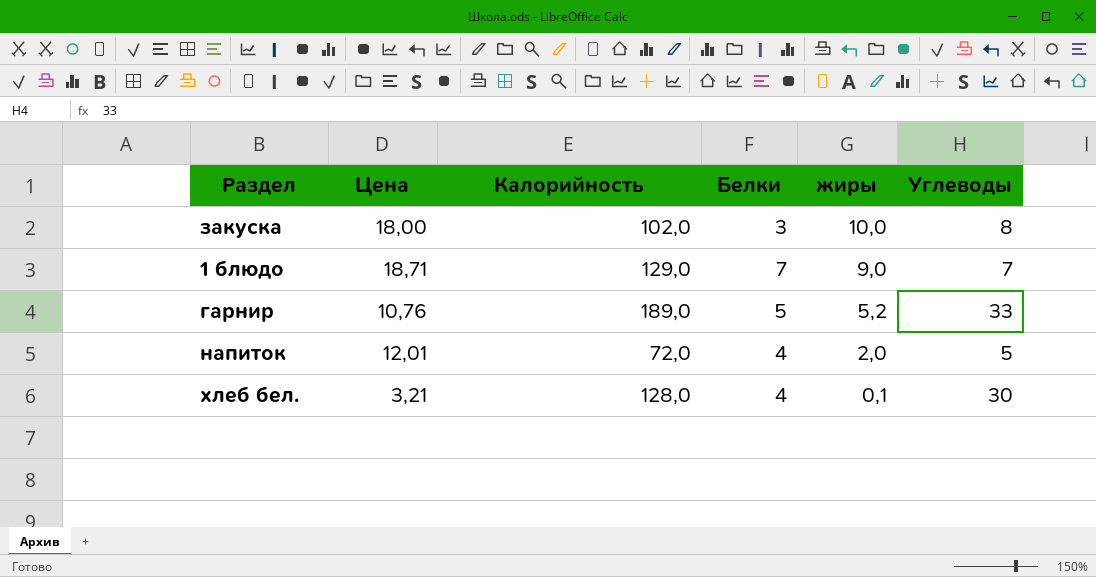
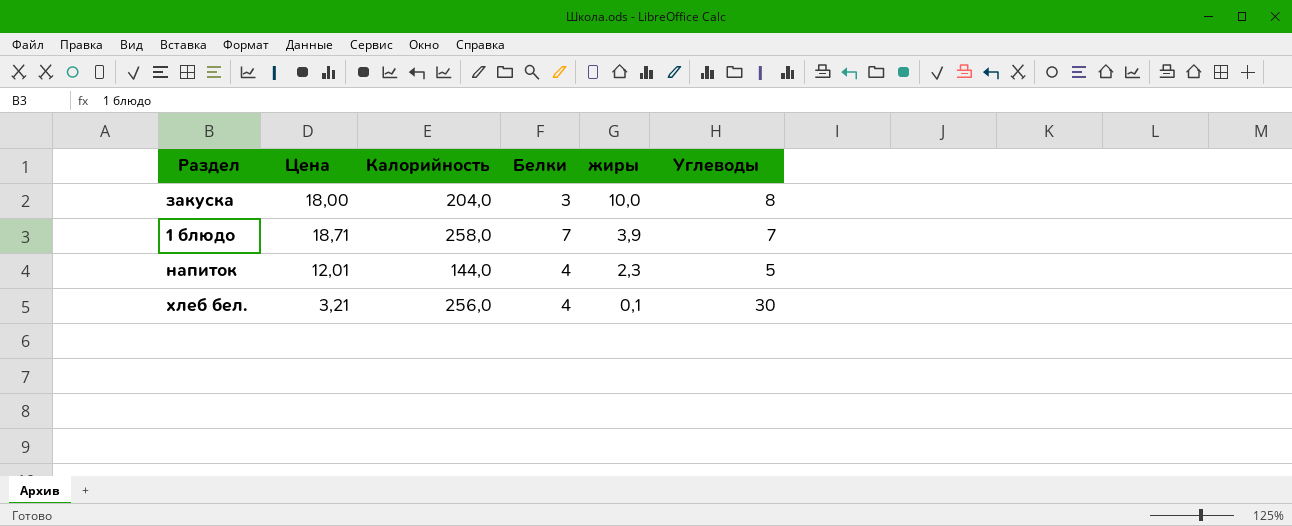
row гарнир: 10,76 | 189,0 | 5 | 5,2 | 33 -> none
закуска | Калорийность: 102,0 -> 204,0
1 блюдо | Калорийность: 129,0 -> 258,0
1 блюдо | жиры: 9,0 -> 3,9
напиток | Калорийность: 72,0 -> 144,0
напиток | жиры: 2,0 -> 2,3
хлеб бел. | Калорийность: 128,0 -> 256,0

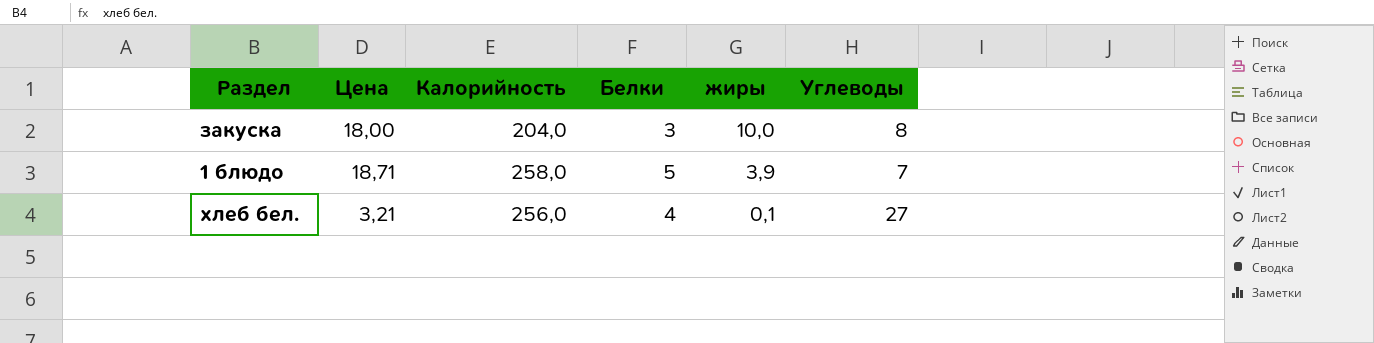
row напиток: 12,01 | 144,0 | 4 | 2,3 | 5 -> none
1 блюдо | Белки: 7 -> 5
хлеб бел. | Углеводы: 30 -> 27

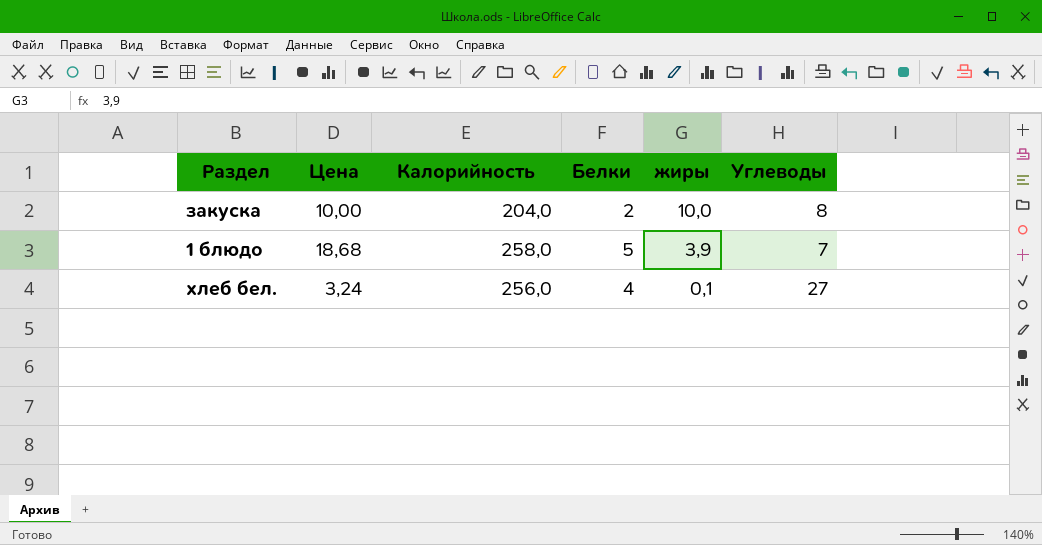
закуска | Цена: 18,00 -> 10,00
закуска | Белки: 3 -> 2
1 блюдо | Цена: 18,71 -> 18,68
хлеб бел. | Цена: 3,21 -> 3,24

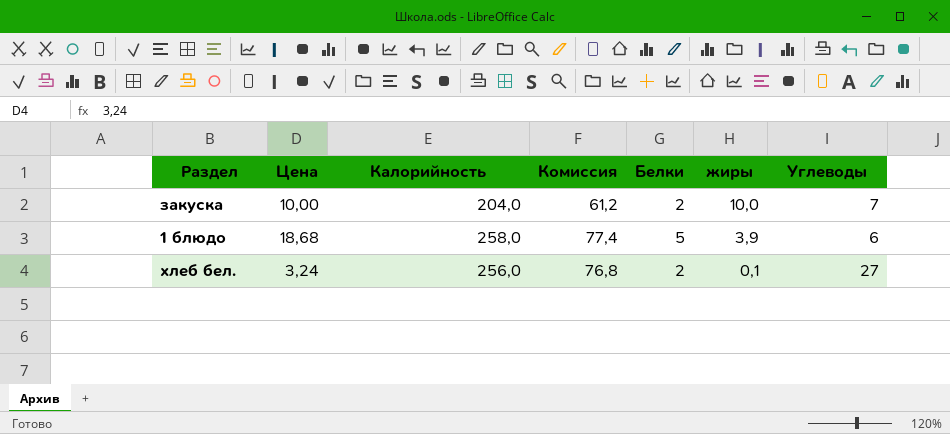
column Комиссия | formula: none -> [Калорийность] * 0,3
закуска | Углеводы: 8 -> 7
1 блюдо | Углеводы: 7 -> 6
хлеб бел. | Белки: 4 -> 2

